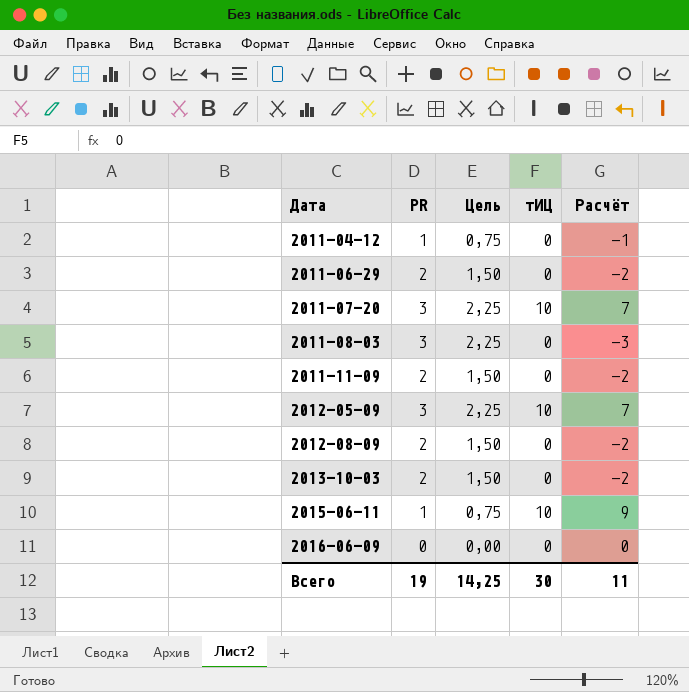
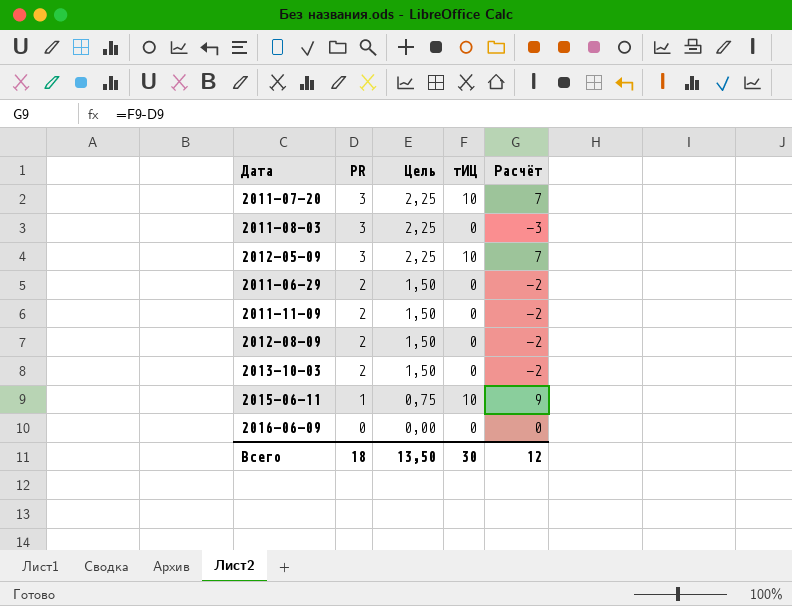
row order: Дата ascending -> PR descending
row 2011-04-12: 1 | 0,75 | 0 | -1 -> none
Всего | PR: 19 -> 18
Всего | Цель: 14,25 -> 13,50
Всего | Расчёт: 11 -> 12

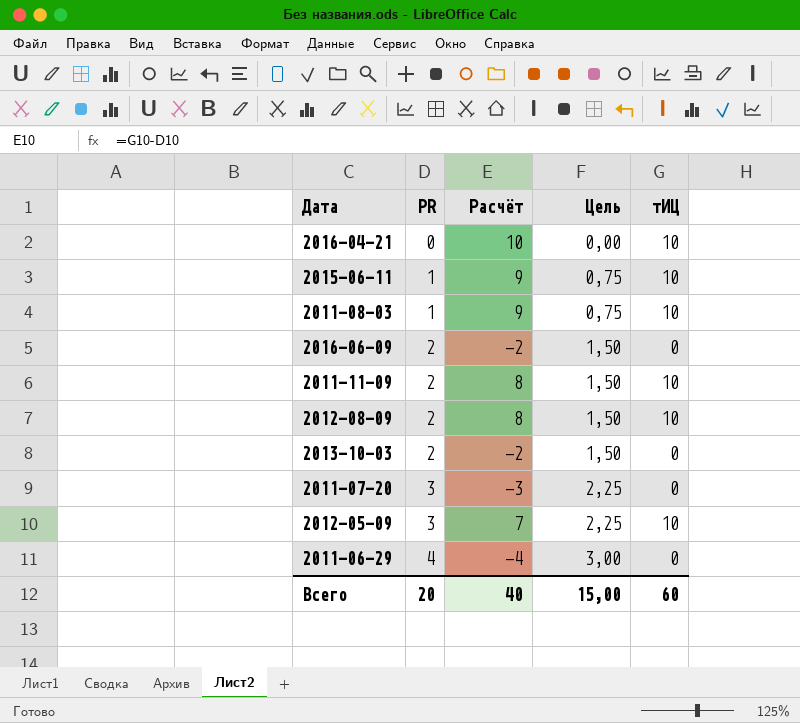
row order: PR descending -> PR ascending
column Расчёт | position: 5 -> 3
row 2016-04-21: none -> 0 | 10 | 0,00 | 10
2011-08-03 | PR: 3 -> 1
2011-08-03 | Расчёт: -3 -> 9
2011-08-03 | Цель: 2,25 -> 0,75
2011-08-03 | тИЦ: 0 -> 10
2016-06-09 | PR: 0 -> 2
2016-06-09 | Расчёт: 0 -> -2
2016-06-09 | Цель: 0,00 -> 1,50
2011-11-09 | Расчёт: -2 -> 8
2011-11-09 | тИЦ: 0 -> 10
2012-08-09 | Расчёт: -2 -> 8
2012-08-09 | тИЦ: 0 -> 10
2011-07-20 | Расчёт: 7 -> -3
2011-07-20 | тИЦ: 10 -> 0
2011-06-29 | PR: 2 -> 4
2011-06-29 | Расчёт: -2 -> -4
2011-06-29 | Цель: 1,50 -> 3,00
Всего | PR: 18 -> 20
Всего | Расчёт: 12 -> 40
Всего | Цель: 13,50 -> 15,00
Всего | тИЦ: 30 -> 60

